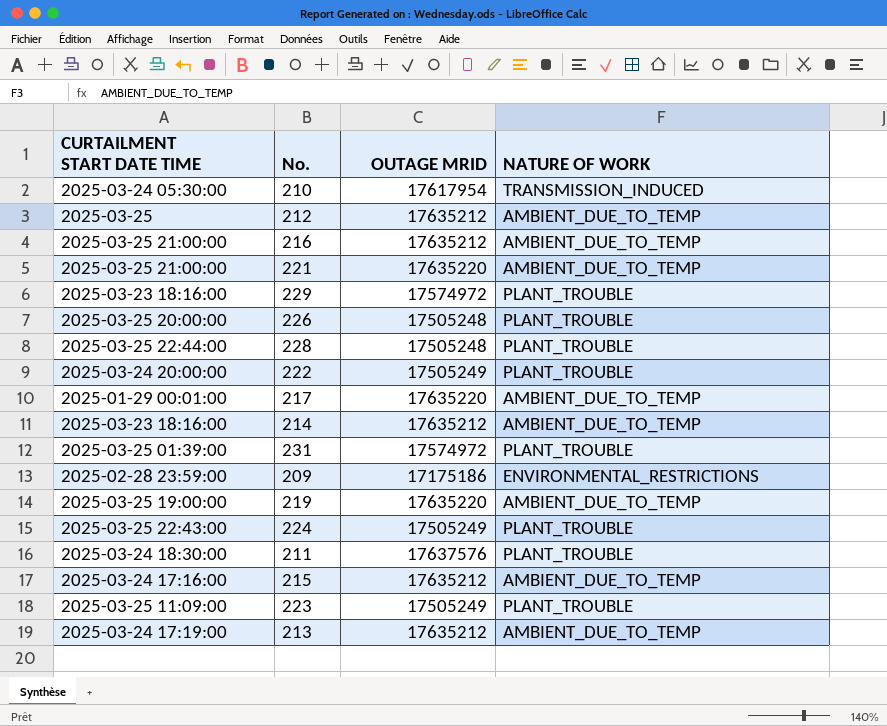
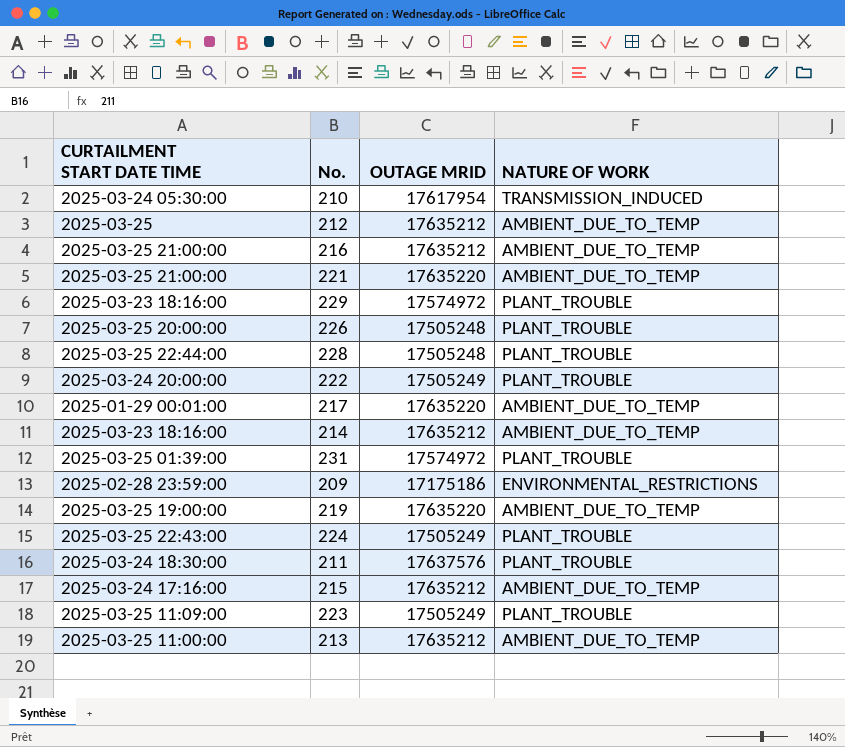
213 | CURTAILMENT START DATE TIME: 2025-03-24 17:19:00 -> 2025-03-25 11:00:00

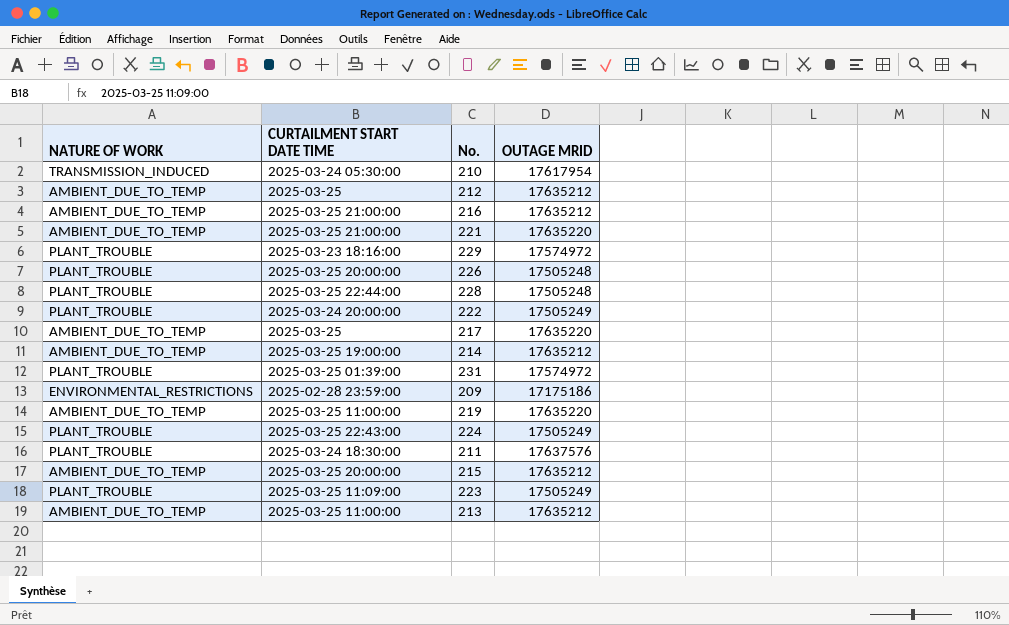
column NATURE OF WORK | position: 4 -> 1
217 | CURTAILMENT START DATE TIME: 2025-01-29 00:01:00 -> 2025-03-25
214 | CURTAILMENT START DATE TIME: 2025-03-23 18:16:00 -> 2025-03-25 19:00:00
219 | CURTAILMENT START DATE TIME: 2025-03-25 19:00:00 -> 2025-03-25 11:00:00
215 | CURTAILMENT START DATE TIME: 2025-03-24 17:16:00 -> 2025-03-25 20:00:00

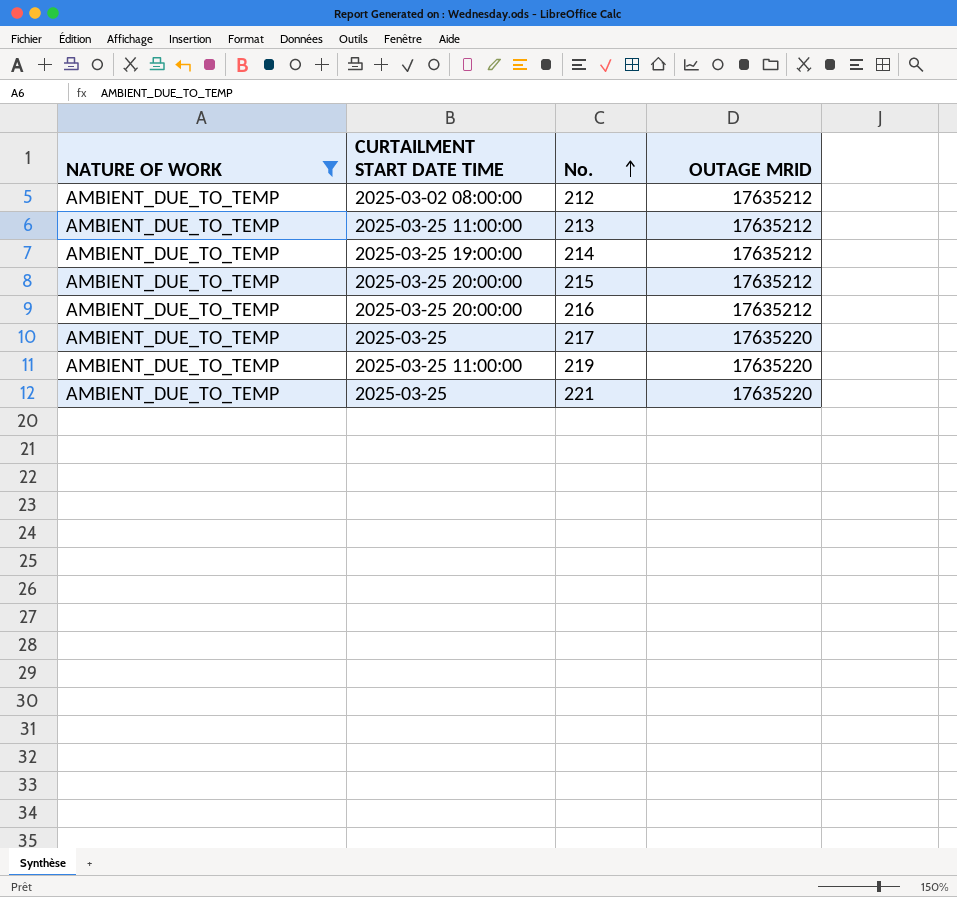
filter: none -> NATURE OF WORK = AMBIENT_DUE_TO_TEMP
row order: none -> No. ascending
212 | CURTAILMENT START DATE TIME: 2025-03-25 -> 2025-03-02 08:00:00
216 | CURTAILMENT START DATE TIME: 2025-03-25 21:00:00 -> 2025-03-25 20:00:00
221 | CURTAILMENT START DATE TIME: 2025-03-25 21:00:00 -> 2025-03-25

